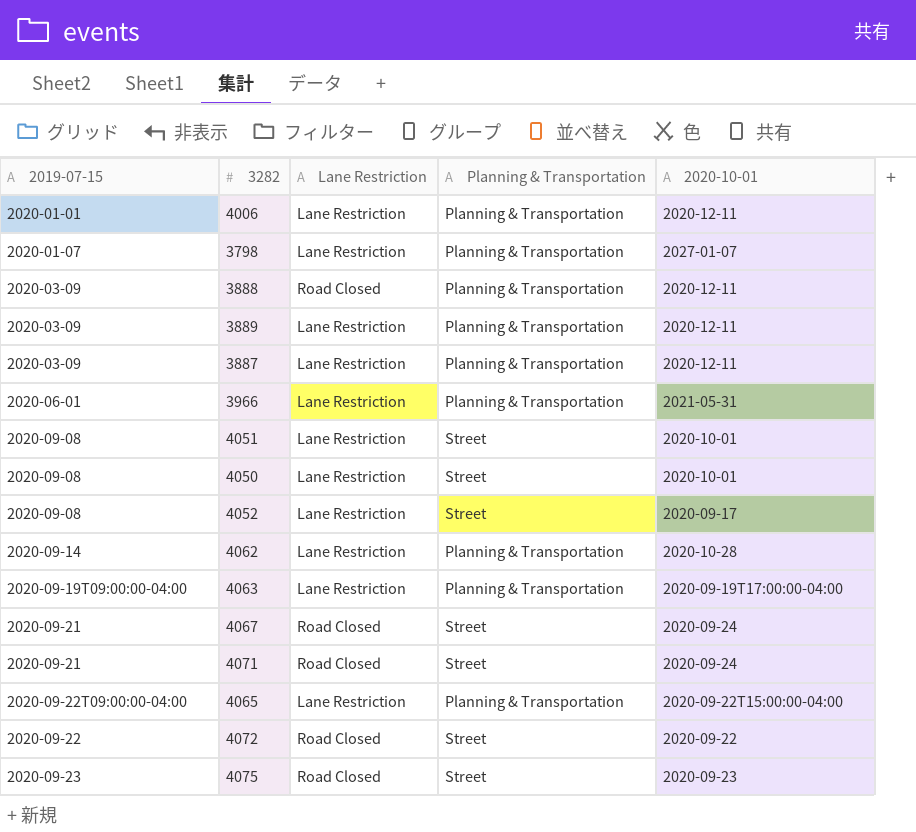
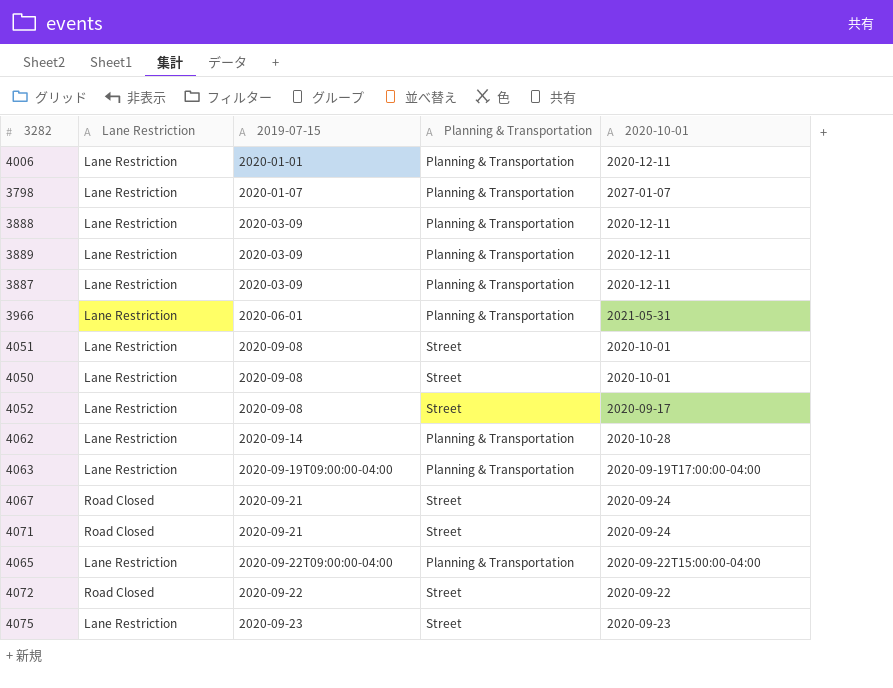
column 2019-07-15 | position: 1 -> 3
3888 | Lane Restriction: Road Closed -> Lane Restriction
4075 | Lane Restriction: Road Closed -> Lane Restriction

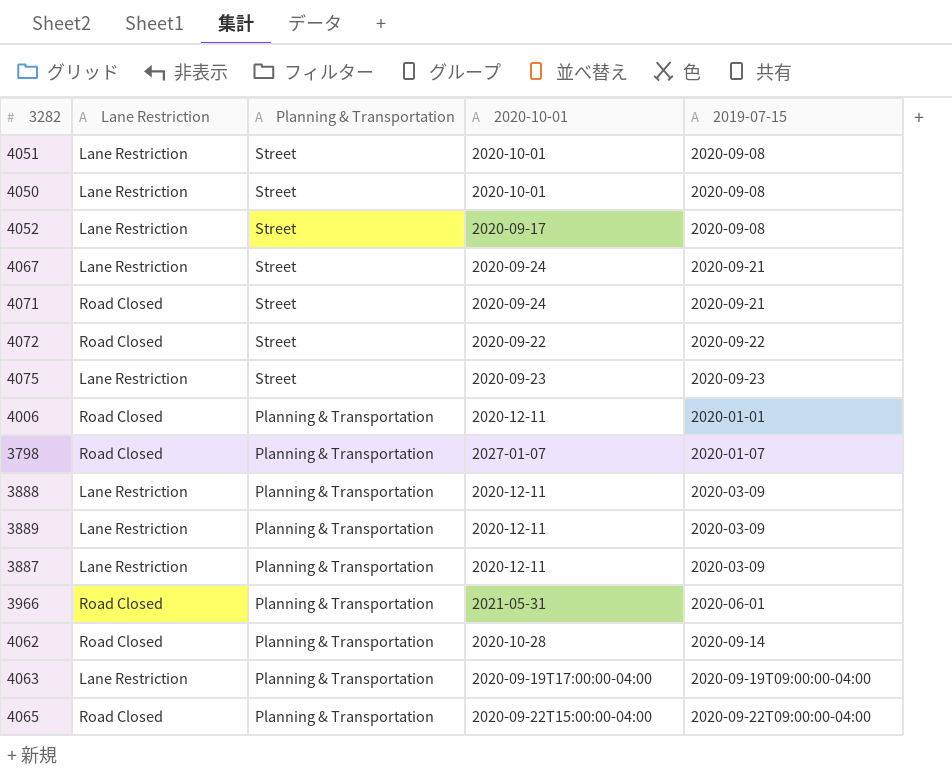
row order: none -> Planning & Transportation descending
column 2019-07-15 | position: 3 -> 5
4067 | Lane Restriction: Road Closed -> Lane Restriction
4006 | Lane Restriction: Lane Restriction -> Road Closed
3798 | Lane Restriction: Lane Restriction -> Road Closed
3966 | Lane Restriction: Lane Restriction -> Road Closed
4062 | Lane Restriction: Lane Restriction -> Road Closed
4065 | Lane Restriction: Lane Restriction -> Road Closed

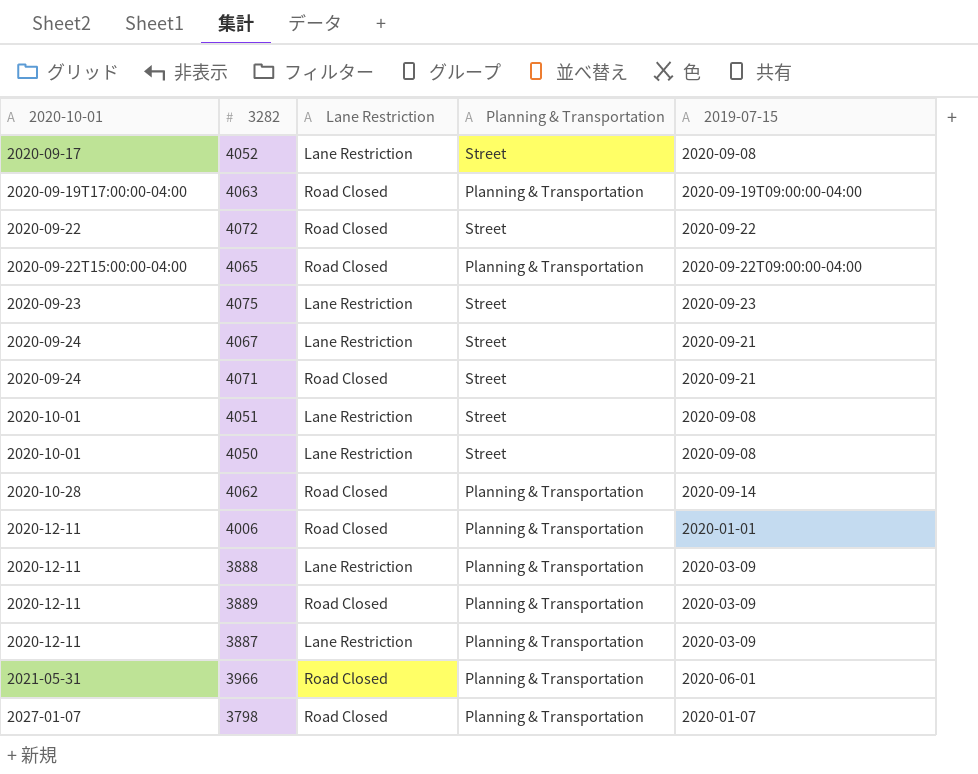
row order: Planning & Transportation descending -> 2020-10-01 ascending
column 2020-10-01 | position: 4 -> 1
4063 | Lane Restriction: Lane Restriction -> Road Closed
3889 | Lane Restriction: Lane Restriction -> Road Closed

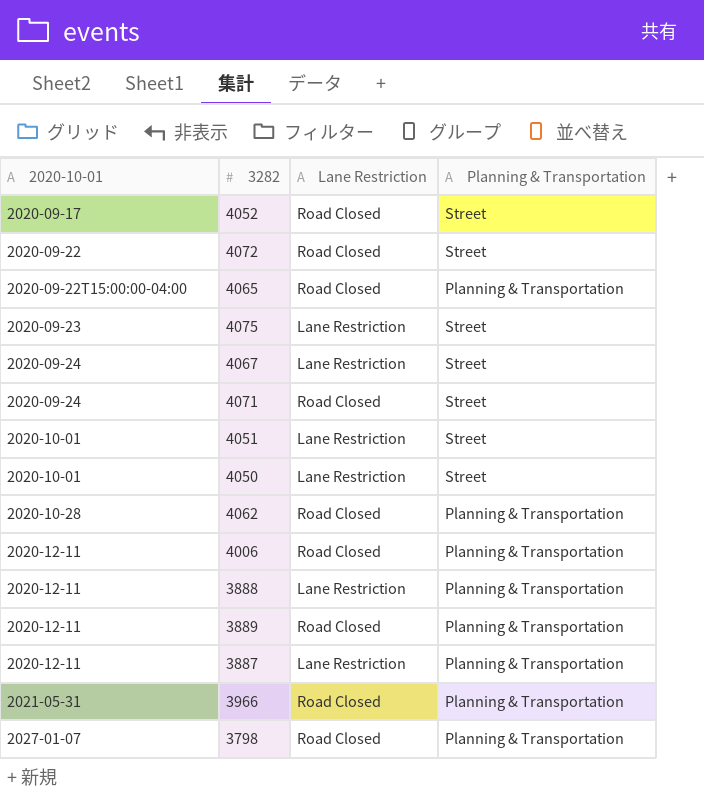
column 2019-07-15 | position: 5 -> none
row 4063: 2020-09-19T17:00:00-04:00 | Road Closed | Planning & Transportation | 2020-09-19T09:00:00-04:00 -> none
4052 | Lane Restriction: Lane Restriction -> Road Closed

